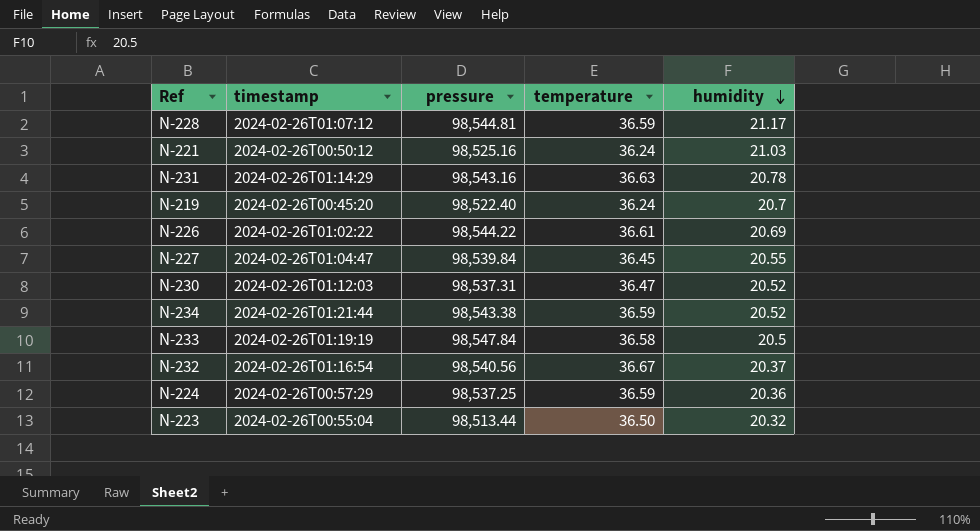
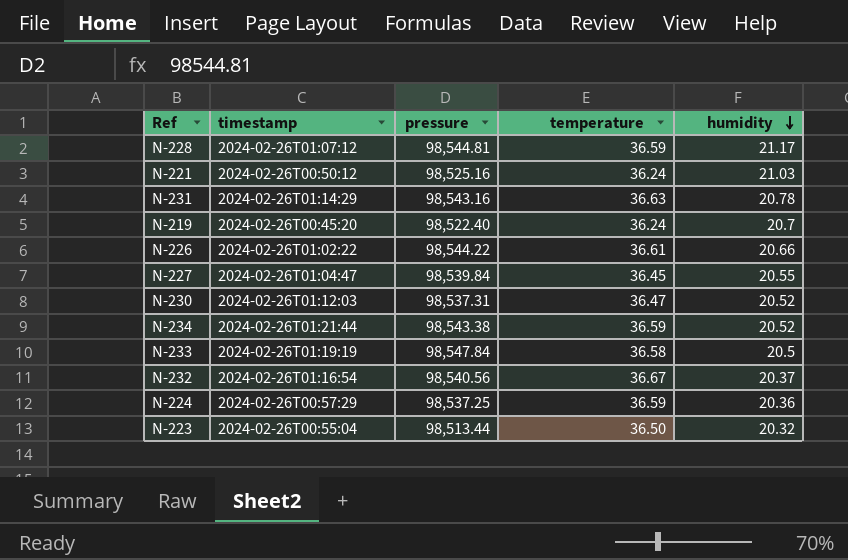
N-226 | humidity: 20.69 -> 20.66

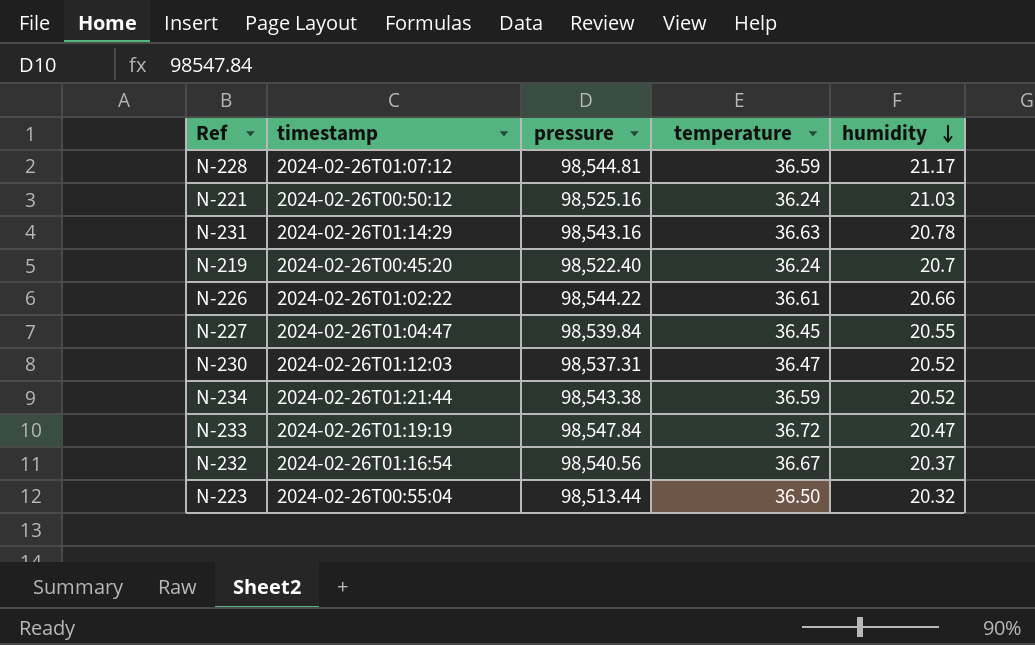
row N-224: 2024-02-26T00:57:29 | 98,537.25 | 36.59 | 20.36 -> none
N-233 | temperature: 36.58 -> 36.72
N-233 | humidity: 20.5 -> 20.47

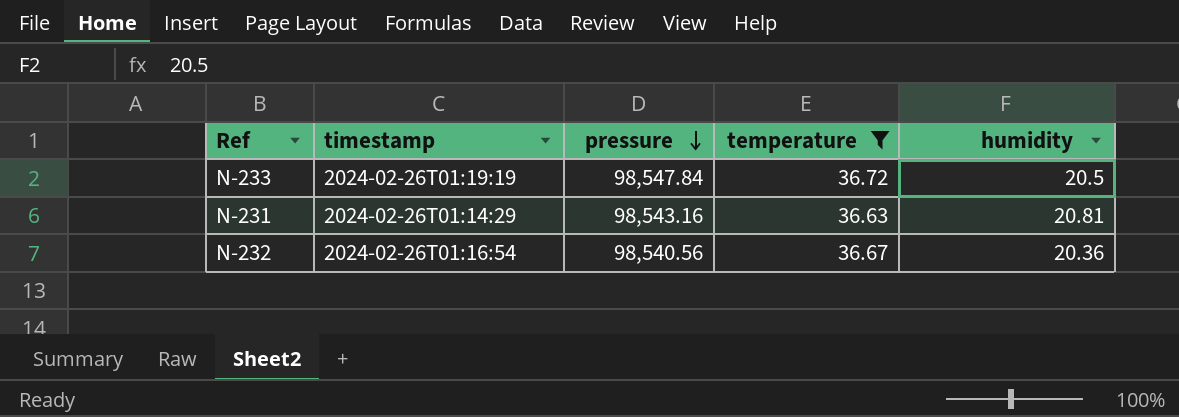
filter: none -> temperature >= 36.63
row order: humidity descending -> pressure descending
N-233 | humidity: 20.47 -> 20.5
N-231 | humidity: 20.78 -> 20.81
N-232 | humidity: 20.37 -> 20.36

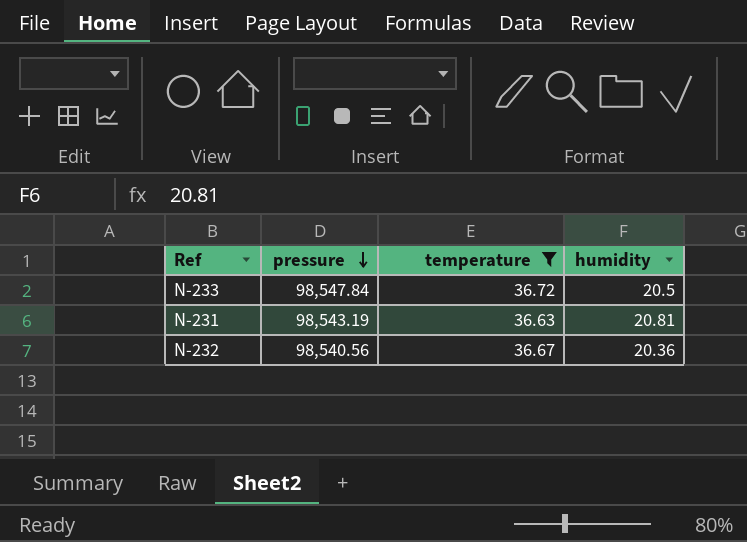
column timestamp | position: 2 -> none
N-231 | pressure: 98,543.16 -> 98,543.19

